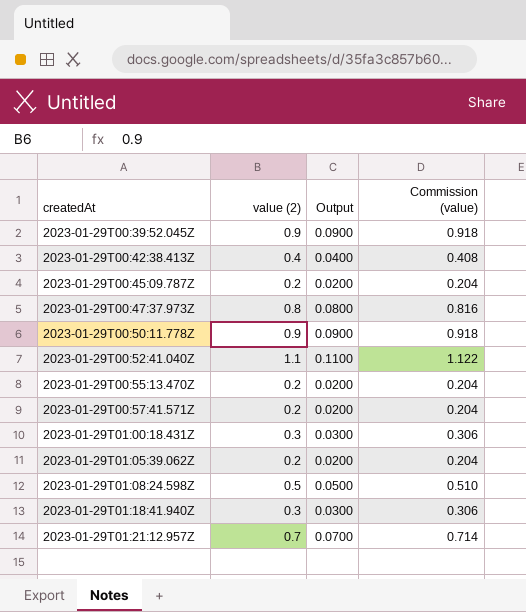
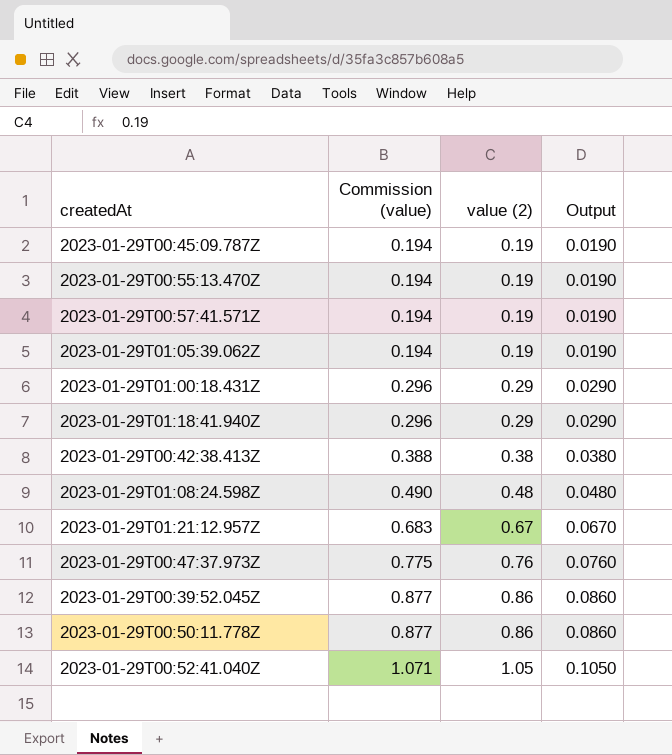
row order: createdAt ascending -> Commission (value) ascending
column Commission (value) | position: 4 -> 2
2023-01-29T00:45:09.787Z | Commission (value): 0.204 -> 0.194
2023-01-29T00:45:09.787Z | value (2): 0.2 -> 0.19
2023-01-29T00:45:09.787Z | Output: 0.0200 -> 0.0190
2023-01-29T00:55:13.470Z | Commission (value): 0.204 -> 0.194
2023-01-29T00:55:13.470Z | value (2): 0.2 -> 0.19
2023-01-29T00:55:13.470Z | Output: 0.0200 -> 0.0190
2023-01-29T00:57:41.571Z | Commission (value): 0.204 -> 0.194
2023-01-29T00:57:41.571Z | value (2): 0.2 -> 0.19
2023-01-29T00:57:41.571Z | Output: 0.0200 -> 0.0190
2023-01-29T01:05:39.062Z | Commission (value): 0.204 -> 0.194
2023-01-29T01:05:39.062Z | value (2): 0.2 -> 0.19
2023-01-29T01:05:39.062Z | Output: 0.0200 -> 0.0190
2023-01-29T01:00:18.431Z | Commission (value): 0.306 -> 0.296
2023-01-29T01:00:18.431Z | value (2): 0.3 -> 0.29
2023-01-29T01:00:18.431Z | Output: 0.0300 -> 0.0290
2023-01-29T01:18:41.940Z | Commission (value): 0.306 -> 0.296
2023-01-29T01:18:41.940Z | value (2): 0.3 -> 0.29
2023-01-29T01:18:41.940Z | Output: 0.0300 -> 0.0290
2023-01-29T00:42:38.413Z | Commission (value): 0.408 -> 0.388
2023-01-29T00:42:38.413Z | value (2): 0.4 -> 0.38
2023-01-29T00:42:38.413Z | Output: 0.0400 -> 0.0380
2023-01-29T01:08:24.598Z | Commission (value): 0.510 -> 0.490
2023-01-29T01:08:24.598Z | value (2): 0.5 -> 0.48
2023-01-29T01:08:24.598Z | Output: 0.0500 -> 0.0480
2023-01-29T01:21:12.957Z | Commission (value): 0.714 -> 0.683
2023-01-29T01:21:12.957Z | value (2): 0.7 -> 0.67
2023-01-29T01:21:12.957Z | Output: 0.0700 -> 0.0670
2023-01-29T00:47:37.973Z | Commission (value): 0.816 -> 0.775
2023-01-29T00:47:37.973Z | value (2): 0.8 -> 0.76
2023-01-29T00:47:37.973Z | Output: 0.0800 -> 0.0760
2023-01-29T00:39:52.045Z | Commission (value): 0.918 -> 0.877
2023-01-29T00:39:52.045Z | value (2): 0.9 -> 0.86
2023-01-29T00:39:52.045Z | Output: 0.0900 -> 0.0860
2023-01-29T00:50:11.778Z | Commission (value): 0.918 -> 0.877
2023-01-29T00:50:11.778Z | value (2): 0.9 -> 0.86
2023-01-29T00:50:11.778Z | Output: 0.0900 -> 0.0860
2023-01-29T00:52:41.040Z | Commission (value): 1.122 -> 1.071
2023-01-29T00:52:41.040Z | value (2): 1.1 -> 1.05
2023-01-29T00:52:41.040Z | Output: 0.1100 -> 0.1050

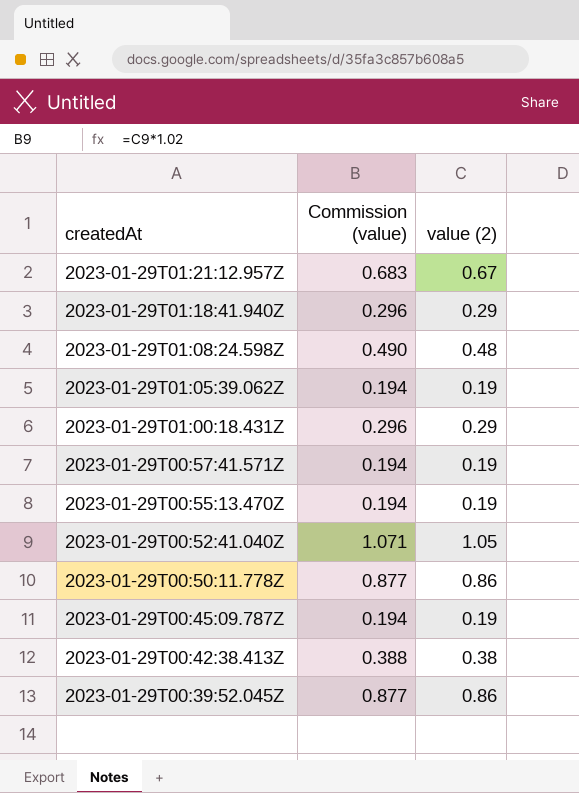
row order: Commission (value) ascending -> createdAt descending
column Output | formula: [value (2)] * 0.1 -> none
row 2023-01-29T00:47:37.973Z: 0.775 | 0.76 | 0.0760 -> none

